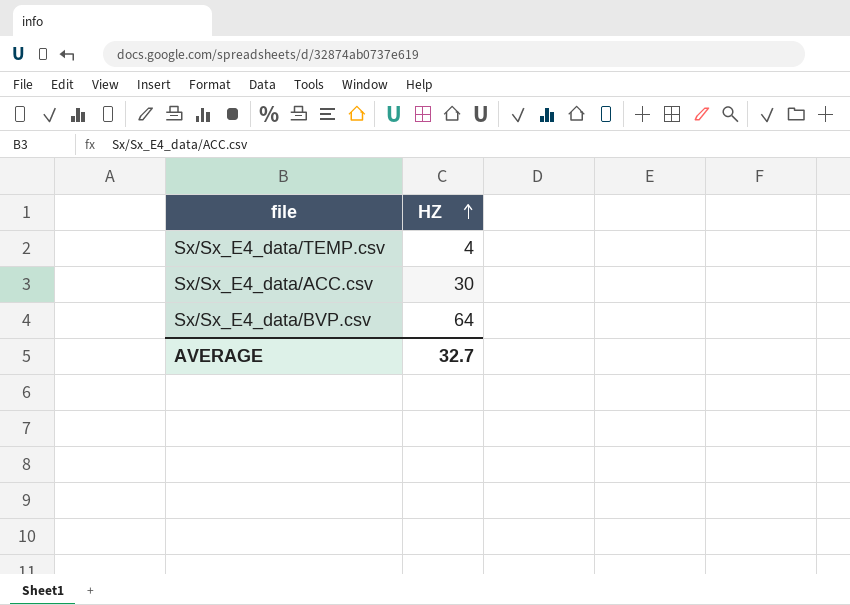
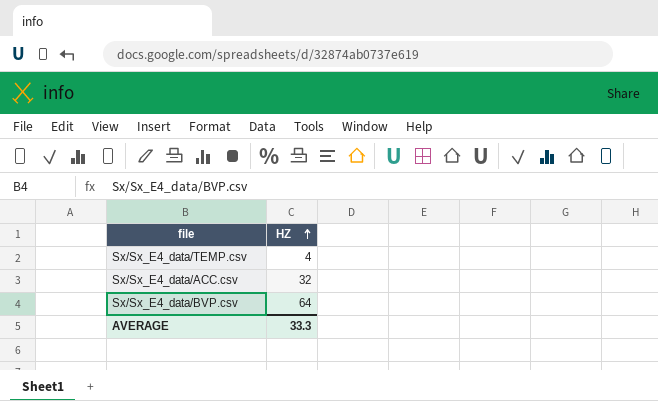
Sx/Sx_E4_data/ACC.csv | HZ: 30 -> 32
AVERAGE | HZ: 32.7 -> 33.3

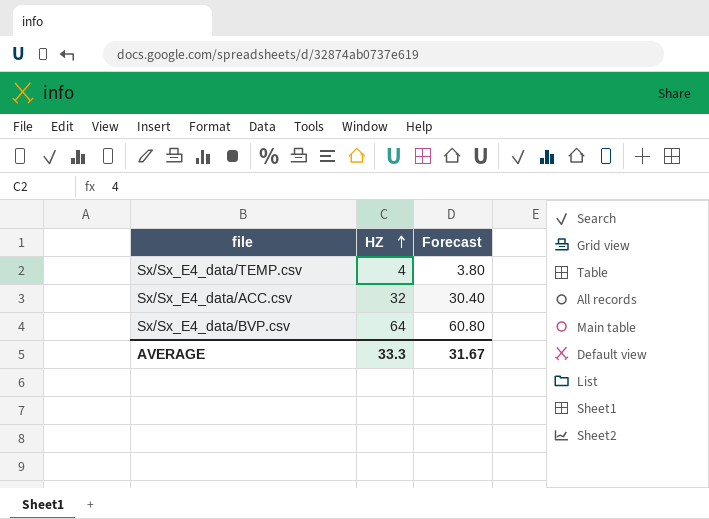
column Forecast | formula: none -> [HZ] * 0.95

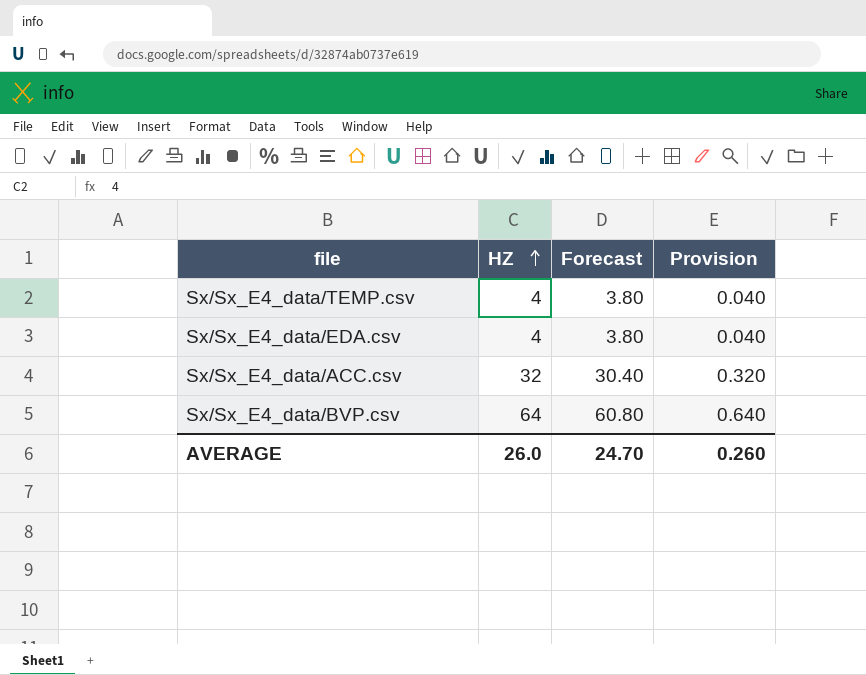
column Provision | formula: none -> [HZ] * 0.01
row Sx/Sx_E4_data/EDA.csv: none -> 4 | 3.80 | 0.040
AVERAGE | HZ: 33.3 -> 26.0
AVERAGE | Forecast: 31.67 -> 24.70

